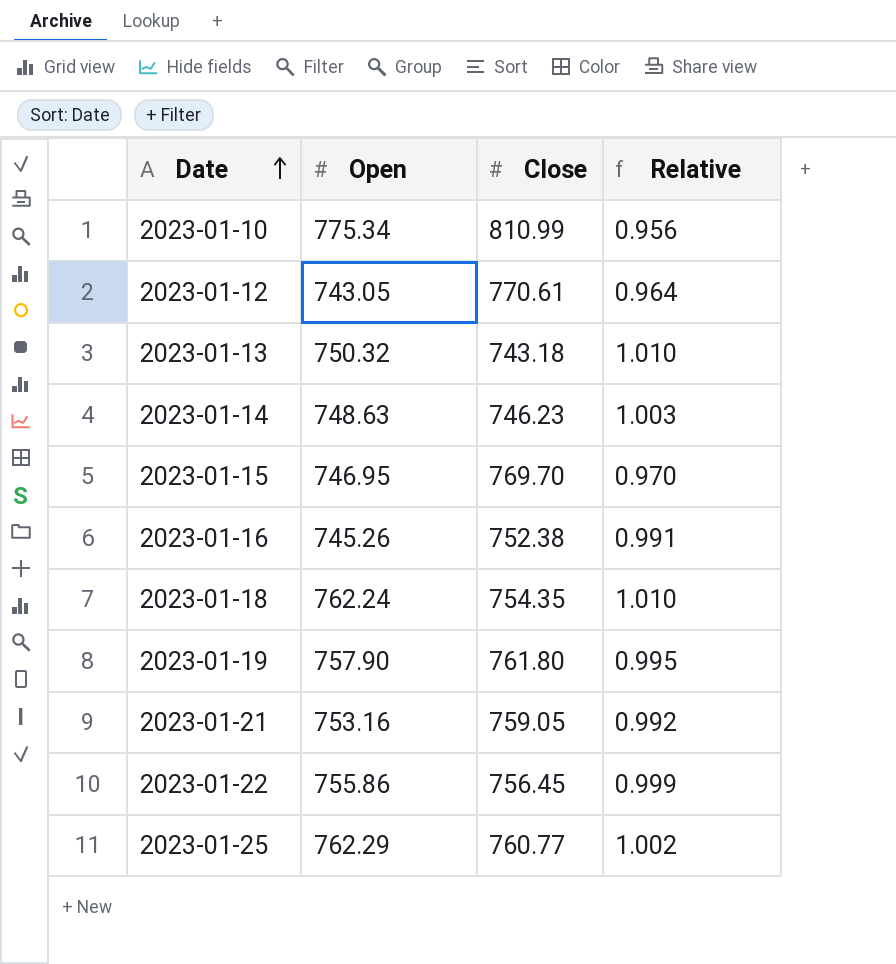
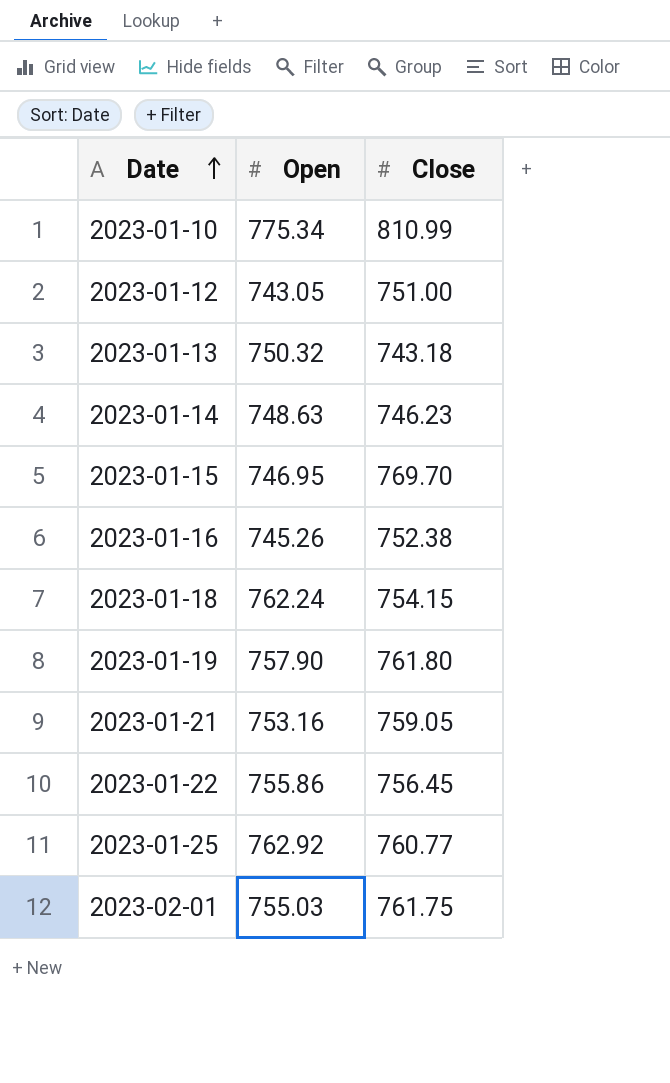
column Relative | formula: [Open] / [Close] -> none
2023-01-12 | Close: 770.61 -> 751.00
2023-01-18 | Close: 754.35 -> 754.15
2023-01-25 | Open: 762.29 -> 762.92
row 2023-02-01: none -> 755.03 | 761.75

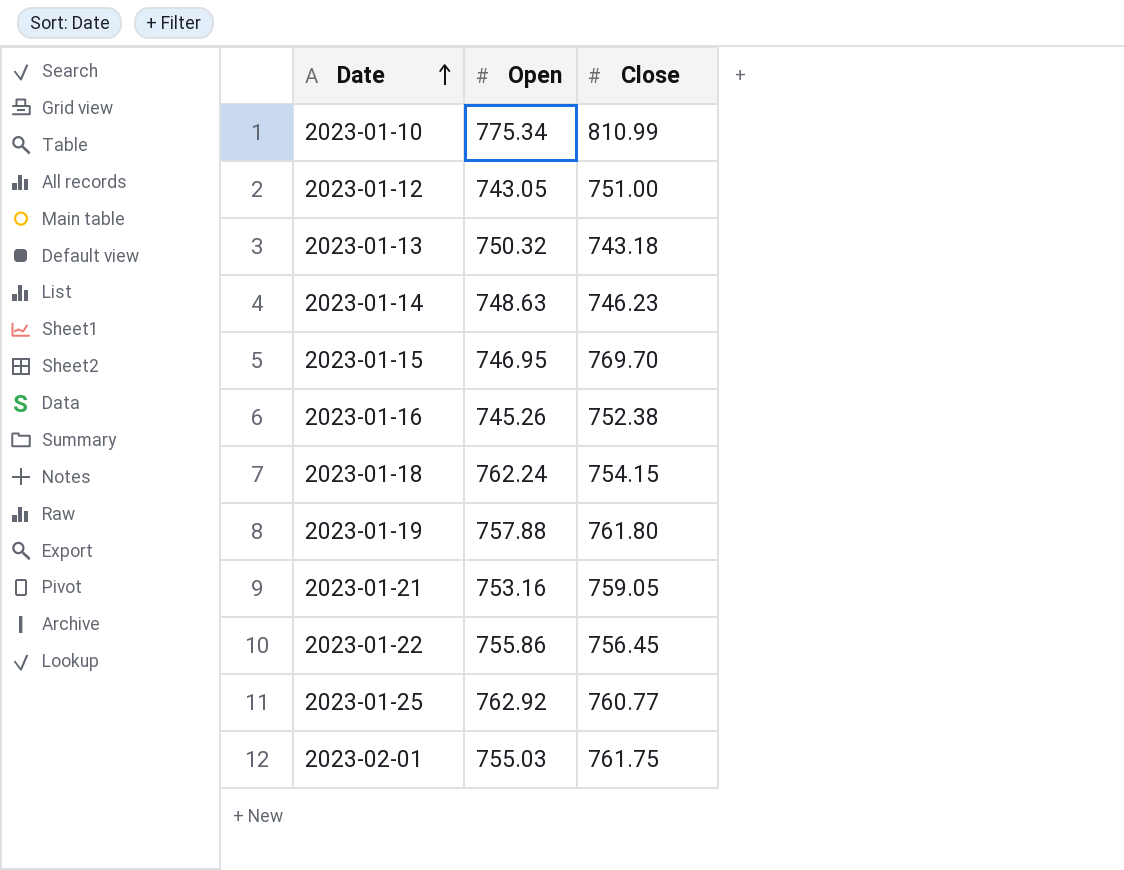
2023-01-19 | Open: 757.90 -> 757.88

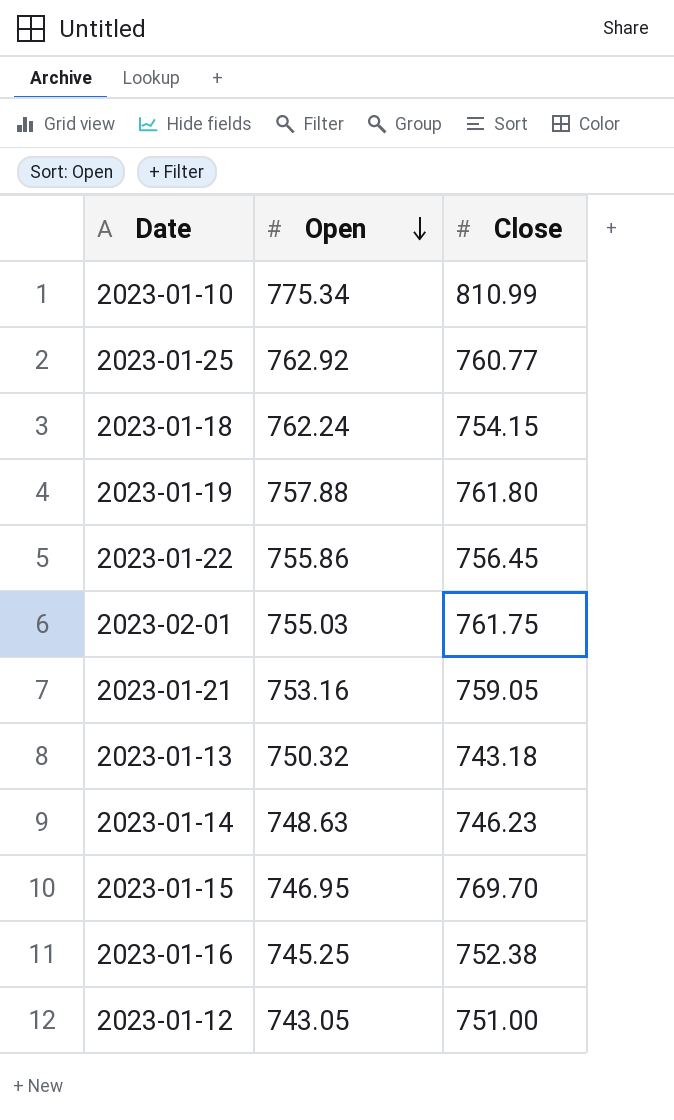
row order: Date ascending -> Open descending
2023-01-16 | Open: 745.26 -> 745.25

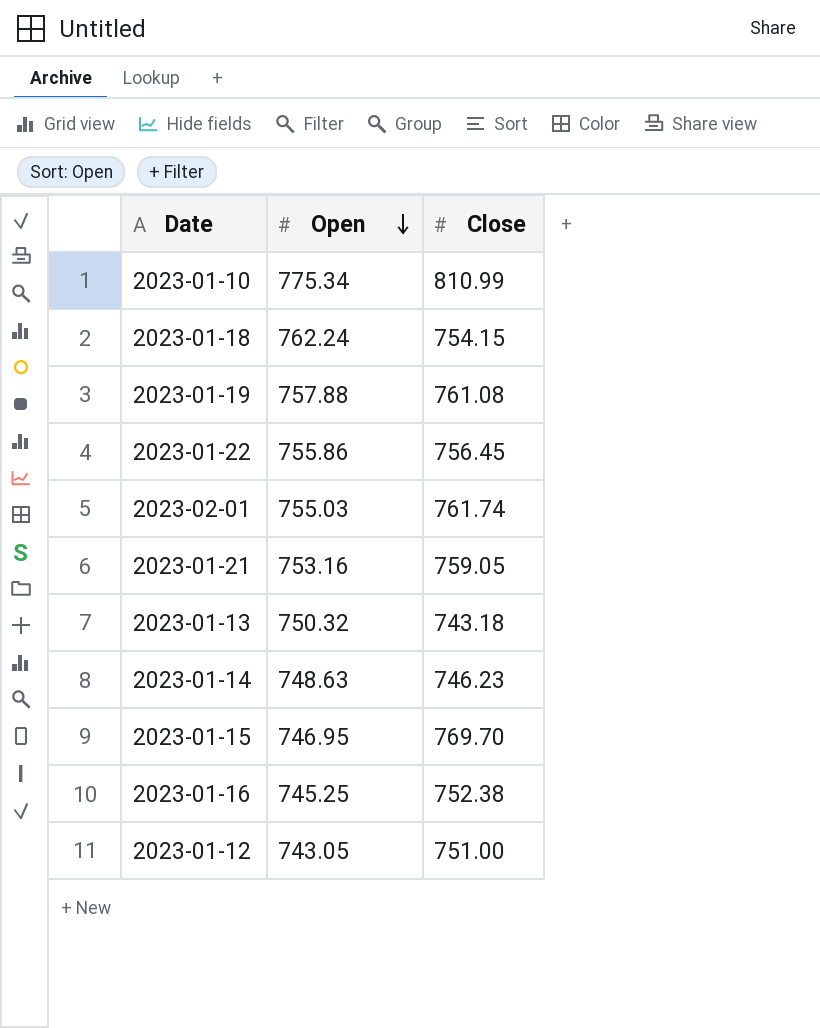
row 2023-01-25: 762.92 | 760.77 -> none
2023-01-19 | Close: 761.80 -> 761.08
2023-02-01 | Close: 761.75 -> 761.74

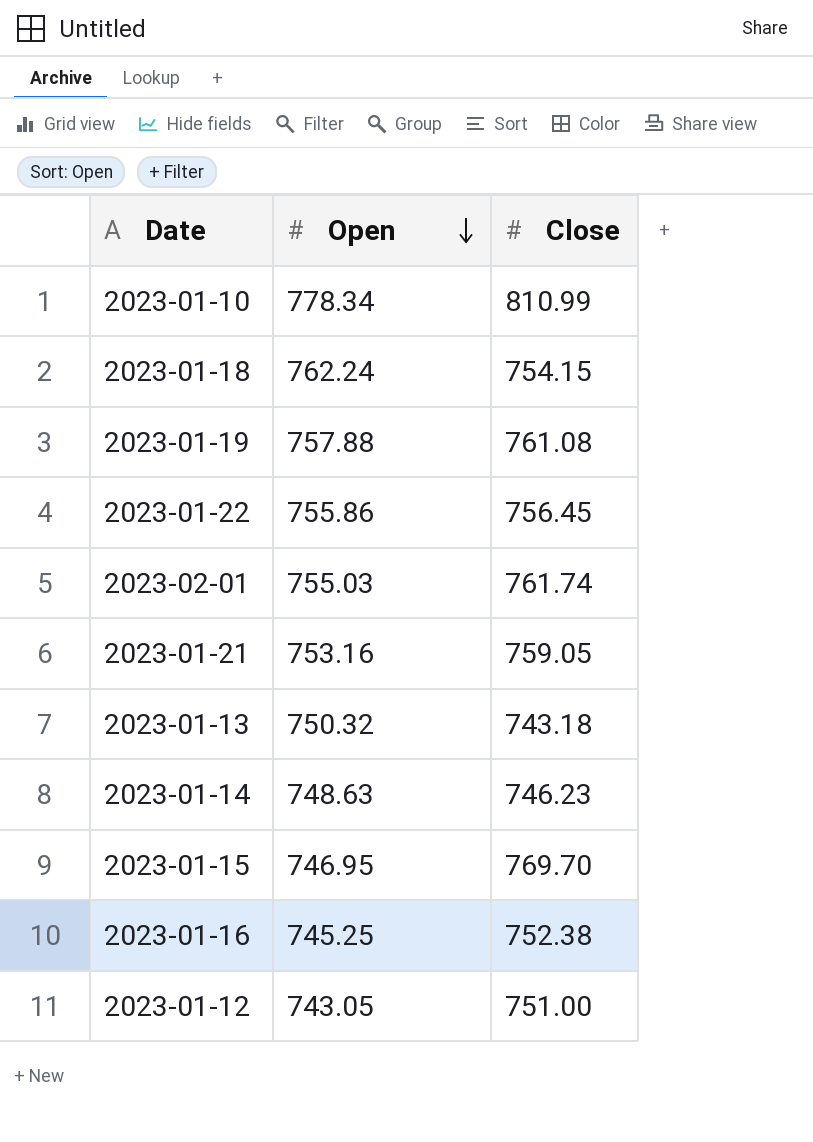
2023-01-10 | Open: 775.34 -> 778.34

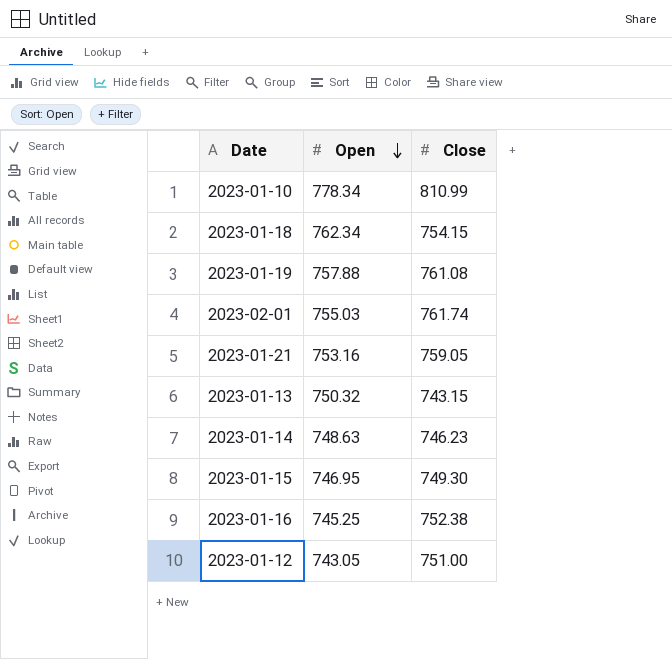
row 2023-01-22: 755.86 | 756.45 -> none
2023-01-18 | Open: 762.24 -> 762.34
2023-01-13 | Close: 743.18 -> 743.15
2023-01-15 | Close: 769.70 -> 749.30

